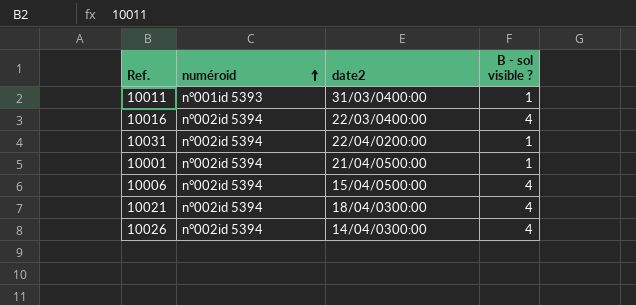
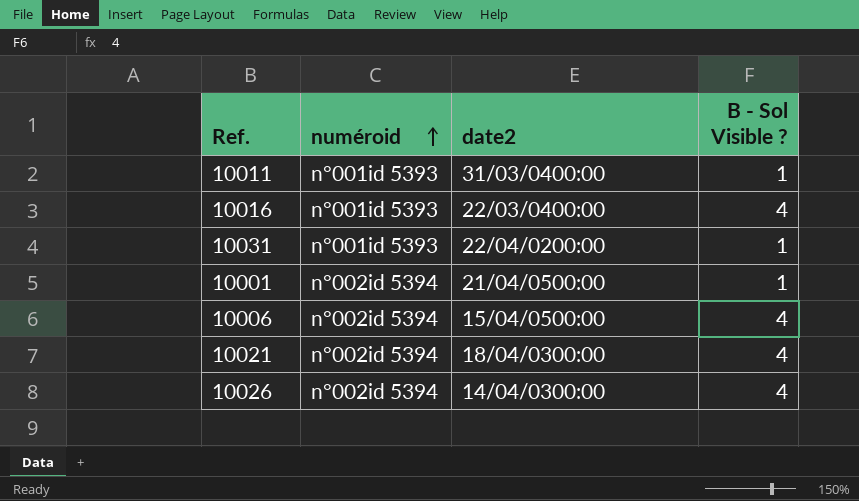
column name: B - sol visible ? -> B - Sol Visible ?
10016 | numéroid: n°002id 5394 -> n°001id 5393
10031 | numéroid: n°002id 5394 -> n°001id 5393

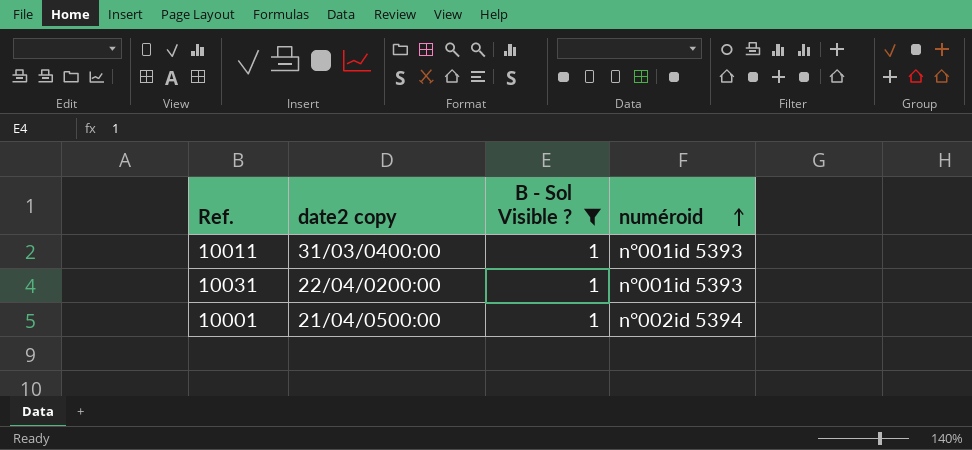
filter: none -> B - Sol Visible ? = 1
column name: date2 -> date2 copy
column numéroid | position: 2 -> 4

